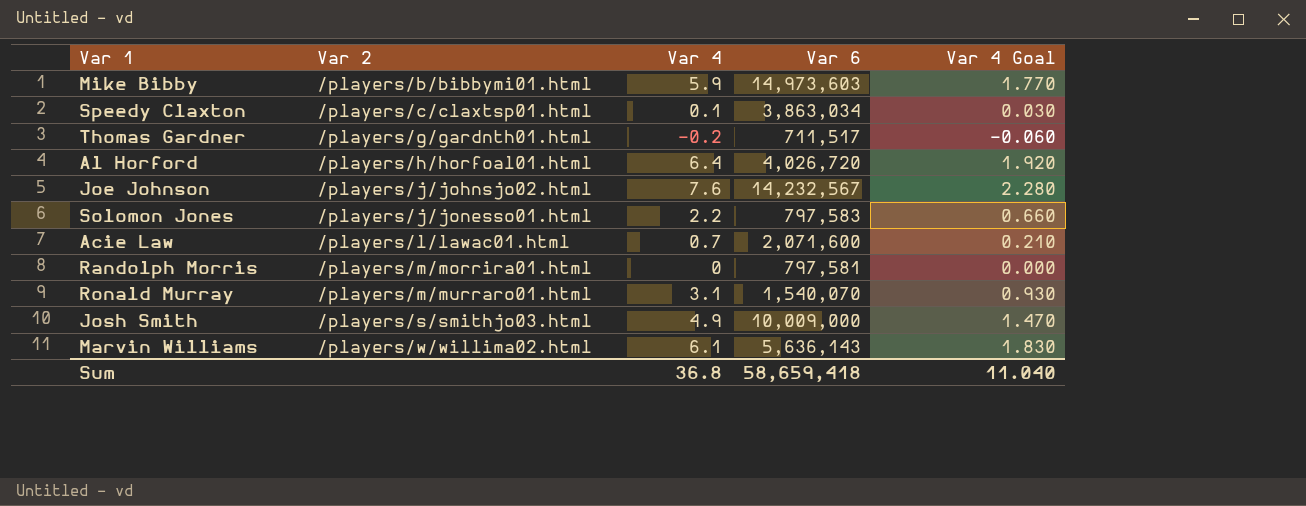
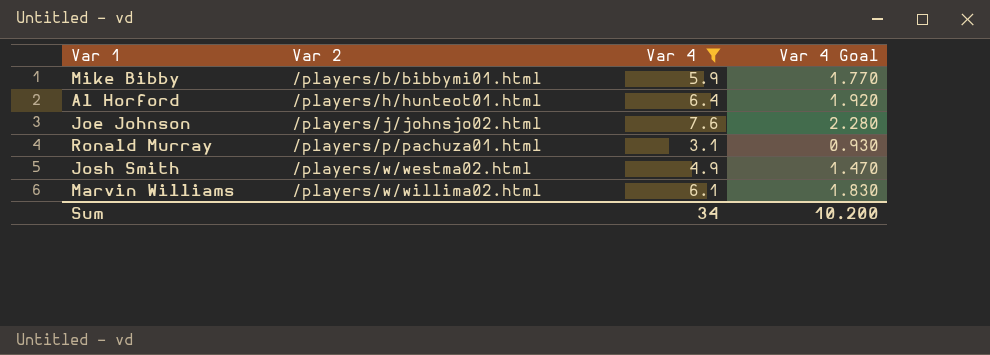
filter: none -> Var 4 >= 3.1
column Var 6 | position: 4 -> none
Al Horford | Var 2: /players/h/horfoal01.html -> /players/h/hunteot01.html
Ronald Murray | Var 2: /players/m/murraro01.html -> /players/p/pachuza01.html
Josh Smith | Var 2: /players/s/smithjo03.html -> /players/w/westma02.html
Sum | Var 4: 36.8 -> 34
Sum | Var 4 Goal: 11.040 -> 10.200

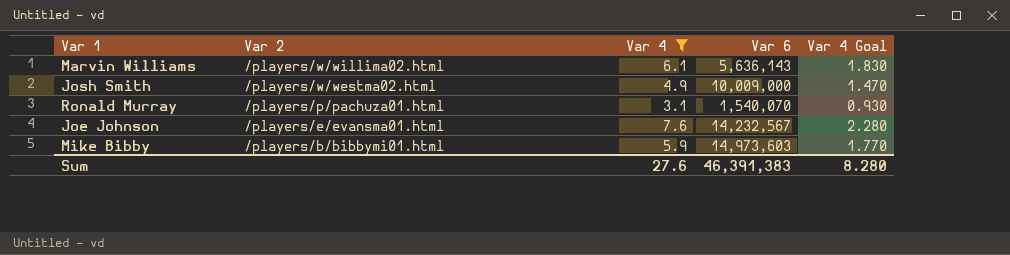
row order: Var 2 ascending -> Var 2 descending
column Var 6 | position: none -> 4
row Al Horford: /players/h/hunteot01.html | 6.4 | 1.920 -> none
Joe Johnson | Var 2: /players/j/johnsjo02.html -> /players/e/evansma01.html
Sum | Var 4: 34 -> 27.6
Sum | Var 4 Goal: 10.200 -> 8.280

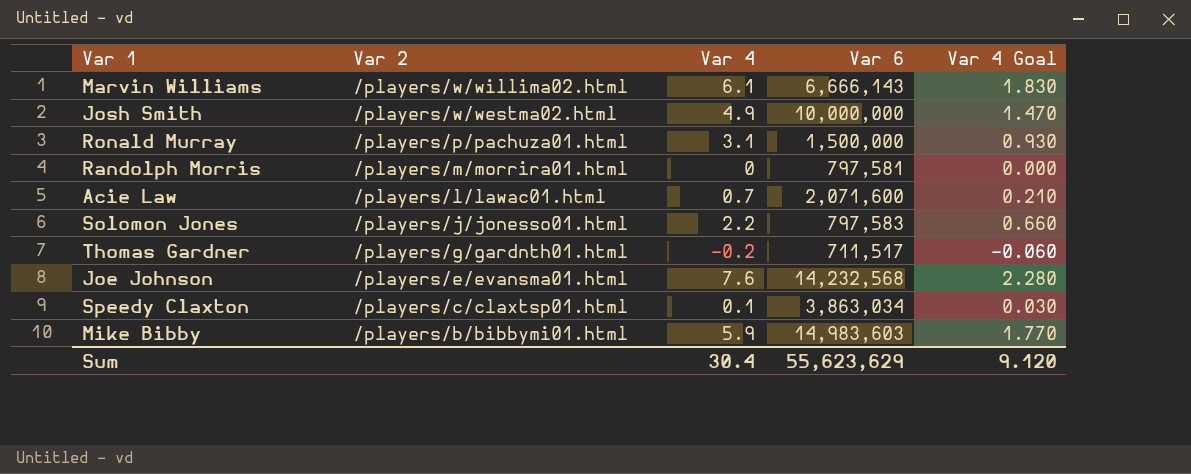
filter: Var 4 >= 3.1 -> none
Marvin Williams | Var 6: 5,636,143 -> 6,666,143
Josh Smith | Var 6: 10,009,000 -> 10,000,000
Ronald Murray | Var 6: 1,540,070 -> 1,500,000
Joe Johnson | Var 6: 14,232,567 -> 14,232,568
Mike Bibby | Var 6: 14,973,603 -> 14,983,603
Sum | Var 4: 27.6 -> 30.4
Sum | Var 6: 46,391,383 -> 55,623,629
Sum | Var 4 Goal: 8.280 -> 9.120

